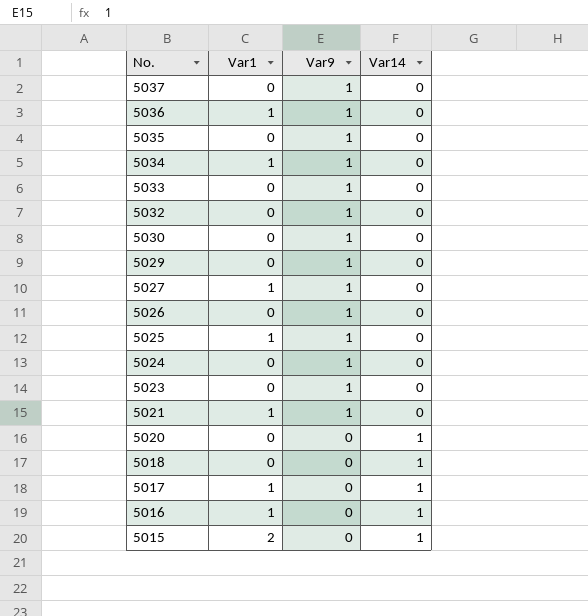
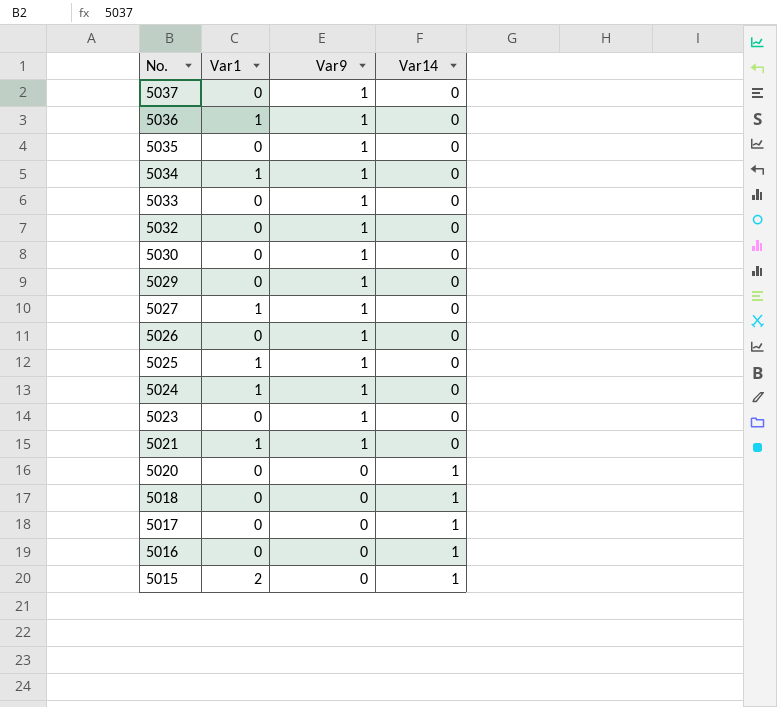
5024 | Var1: 0 -> 1
5017 | Var1: 1 -> 0
5016 | Var1: 1 -> 0

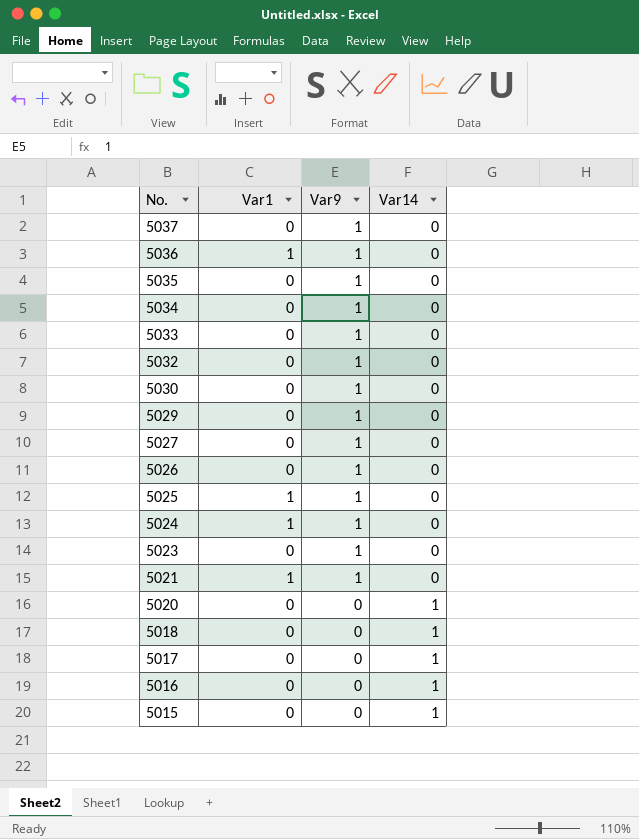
5034 | Var1: 1 -> 0
5027 | Var1: 1 -> 0
5015 | Var1: 2 -> 0

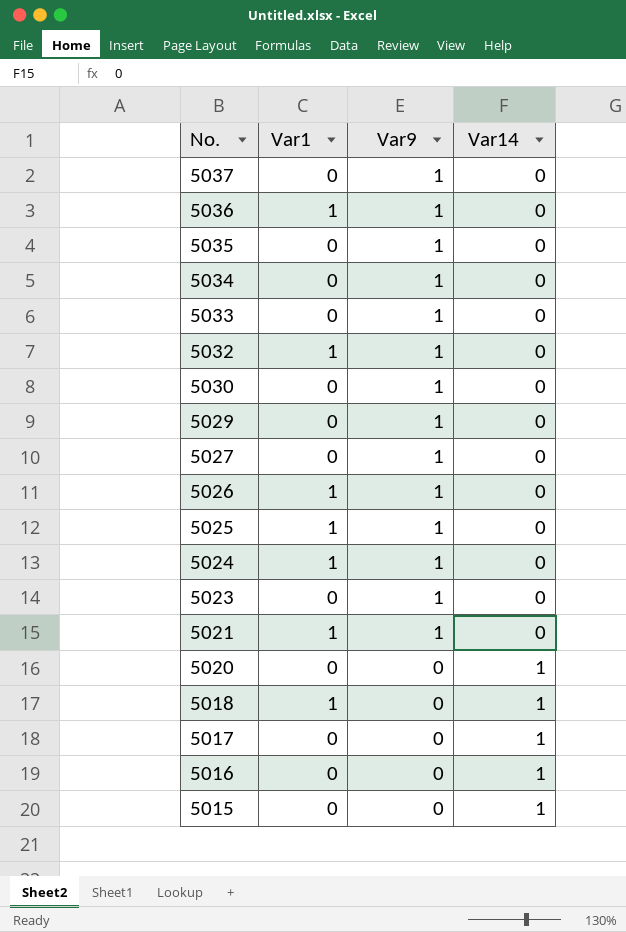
5032 | Var1: 0 -> 1
5026 | Var1: 0 -> 1
5018 | Var1: 0 -> 1

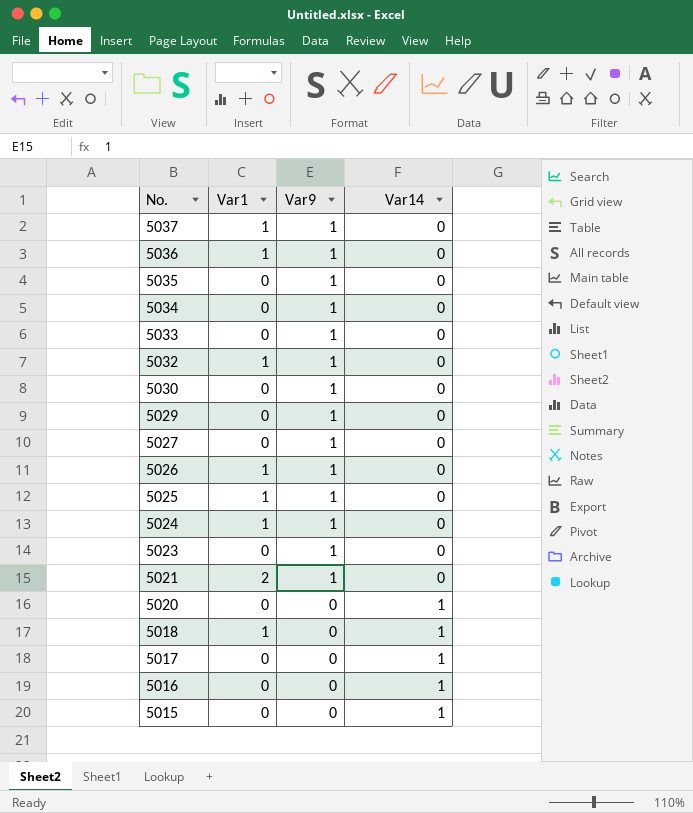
5037 | Var1: 0 -> 1
5021 | Var1: 1 -> 2

